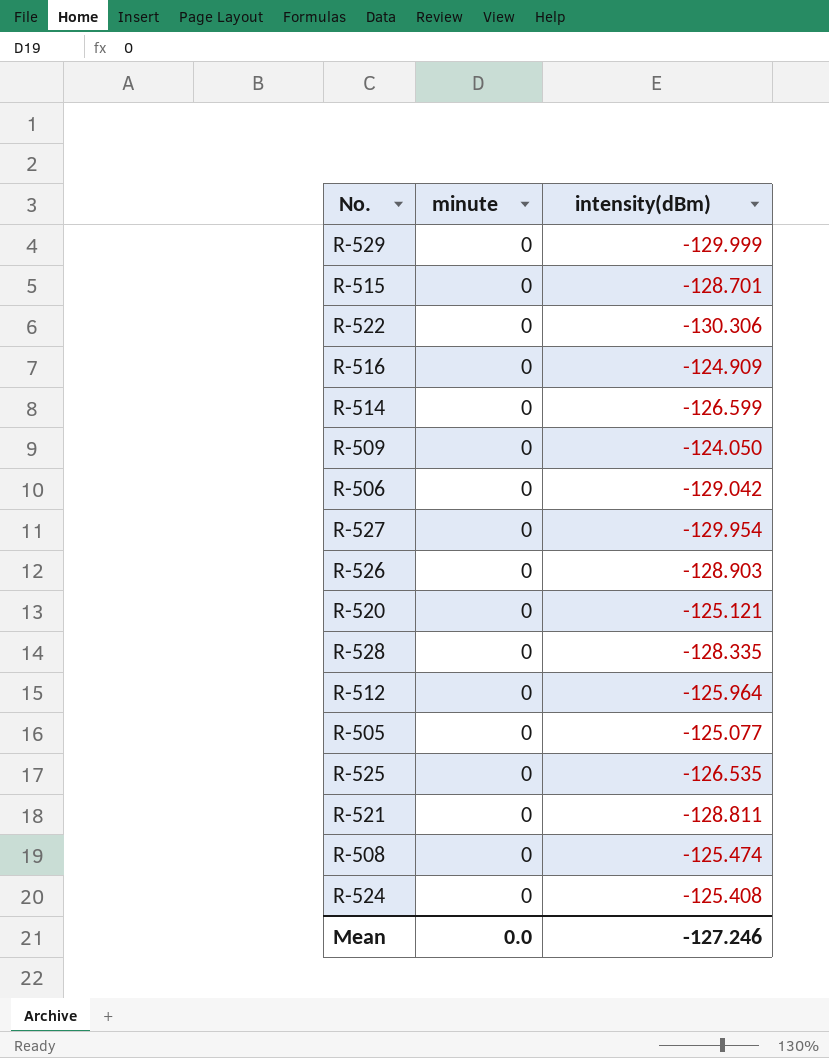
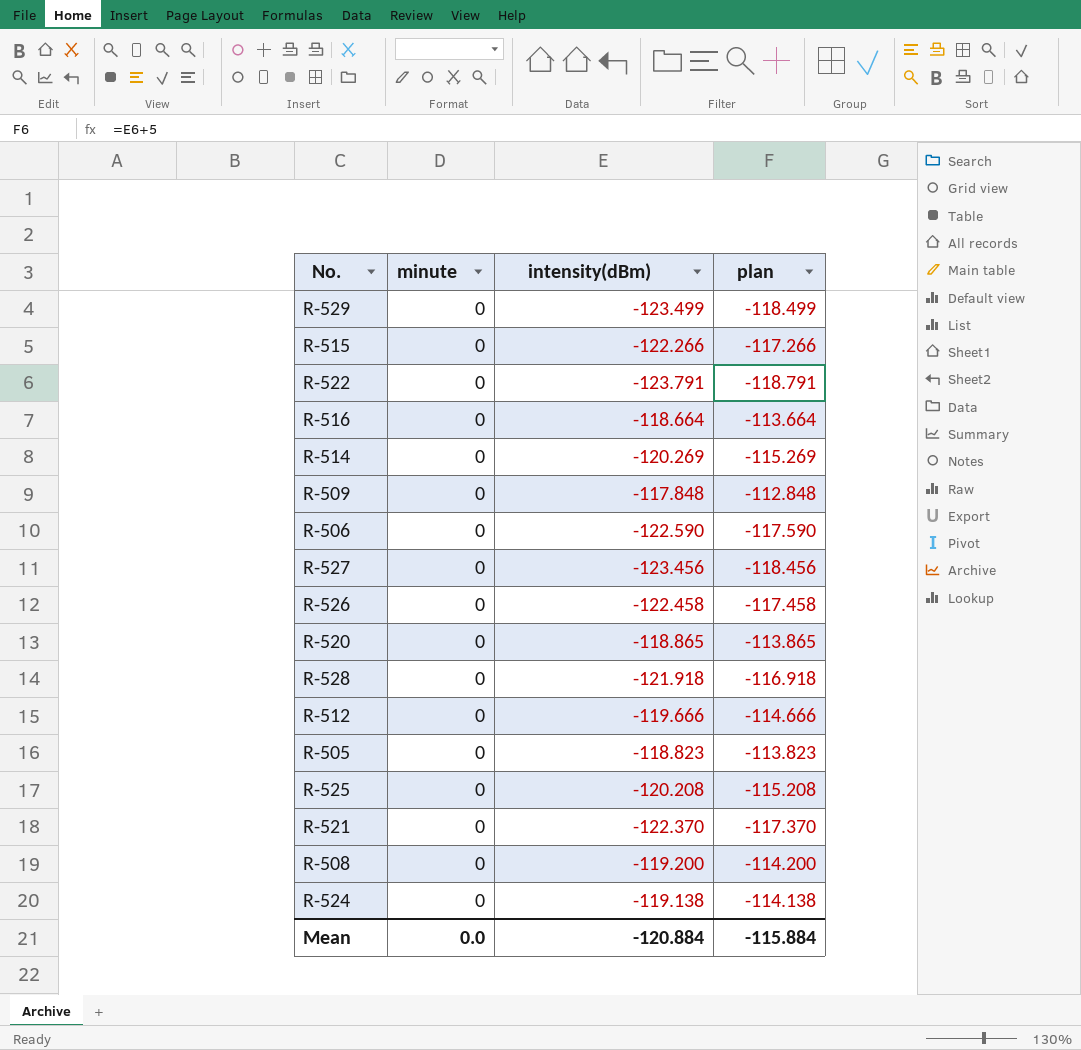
column plan | formula: none -> [intensity(dBm)] + 5
R-529 | intensity(dBm): -129.999 -> -123.499
R-515 | intensity(dBm): -128.701 -> -122.266
R-522 | intensity(dBm): -130.306 -> -123.791
R-516 | intensity(dBm): -124.909 -> -118.664
R-514 | intensity(dBm): -126.599 -> -120.269
R-509 | intensity(dBm): -124.050 -> -117.848
R-506 | intensity(dBm): -129.042 -> -122.590
R-527 | intensity(dBm): -129.954 -> -123.456
R-526 | intensity(dBm): -128.903 -> -122.458
R-520 | intensity(dBm): -125.121 -> -118.865
R-528 | intensity(dBm): -128.335 -> -121.918
R-512 | intensity(dBm): -125.964 -> -119.666
R-505 | intensity(dBm): -125.077 -> -118.823
R-525 | intensity(dBm): -126.535 -> -120.208
R-521 | intensity(dBm): -128.811 -> -122.370
R-508 | intensity(dBm): -125.474 -> -119.200
R-524 | intensity(dBm): -125.408 -> -119.138
Mean | intensity(dBm): -127.246 -> -120.884

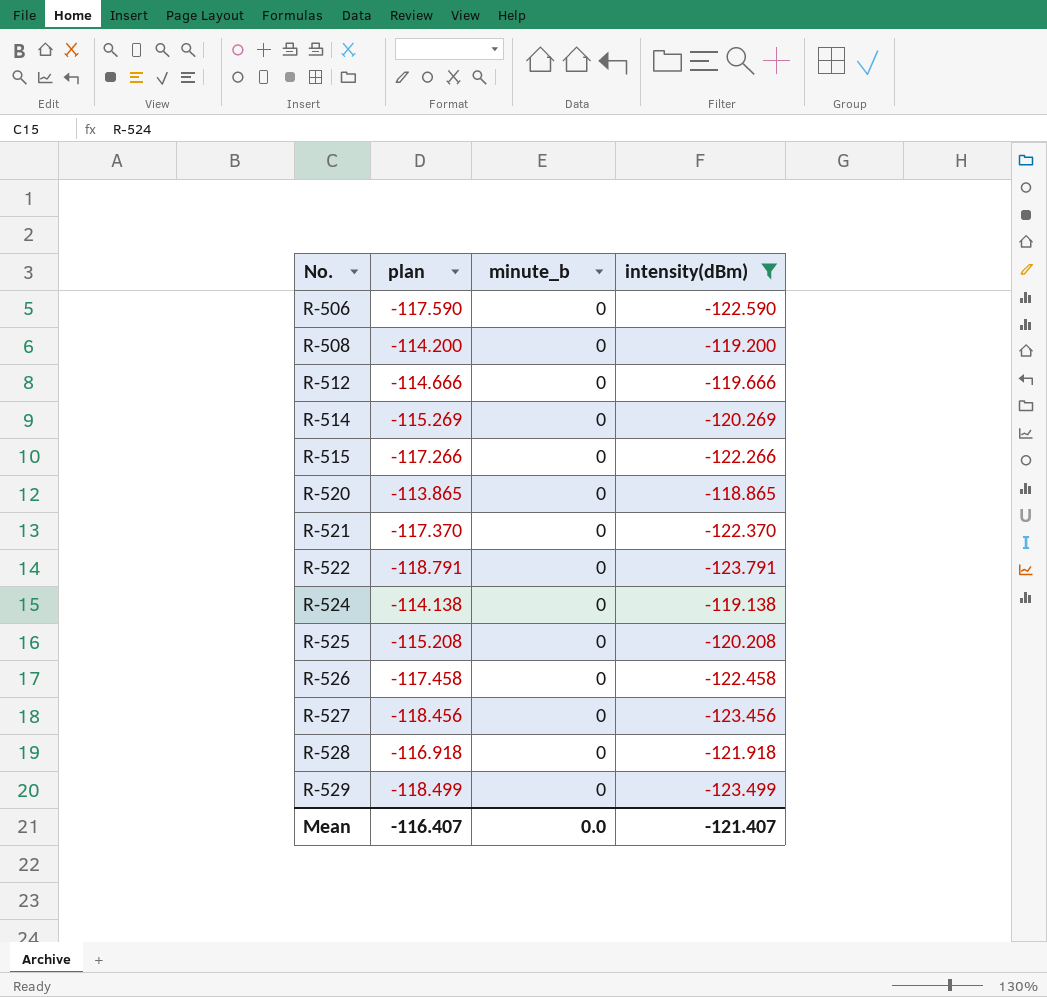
filter: none -> intensity(dBm) <= -118.865
row order: none -> No. ascending
column plan | position: 4 -> 2
column name: minute -> minute_b
Mean | plan: -115.884 -> -116.407
Mean | intensity(dBm): -120.884 -> -121.407

